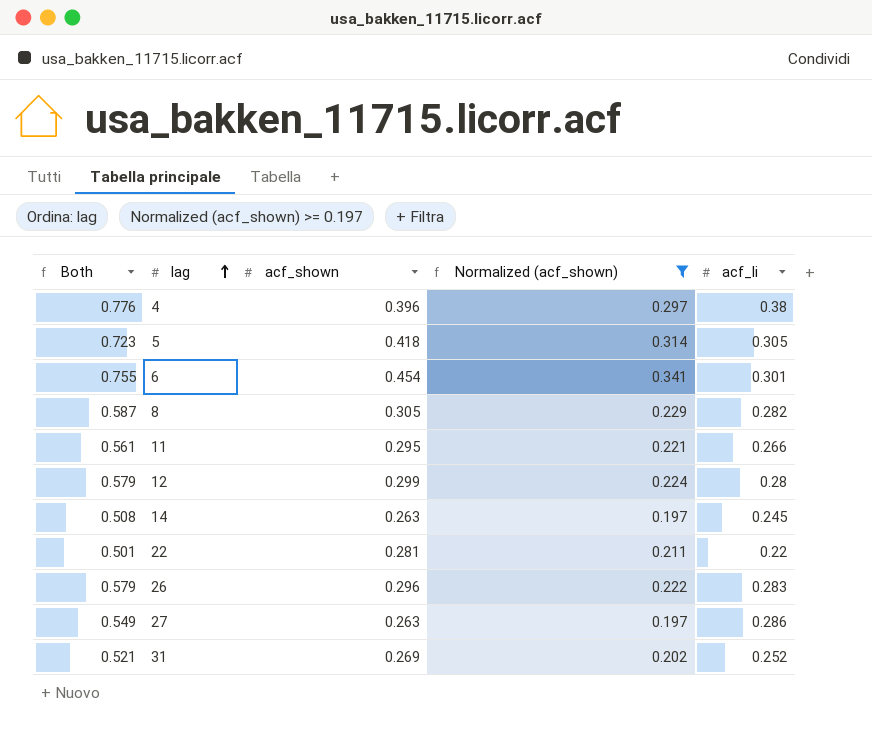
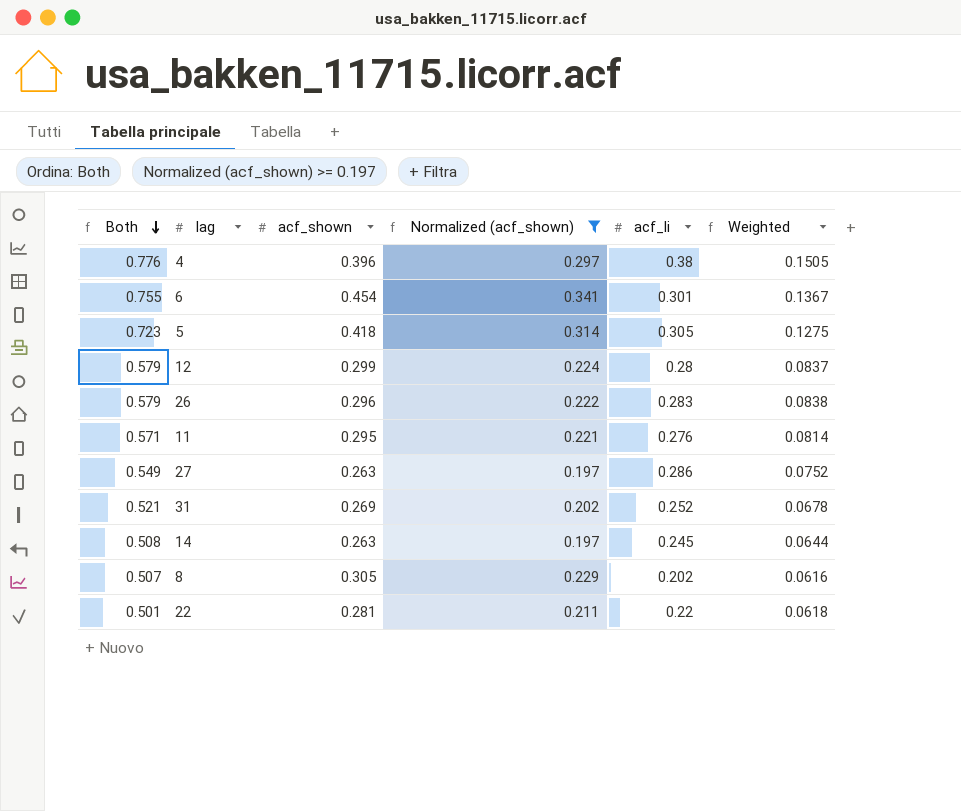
row order: lag ascending -> Both descending
column Weighted | formula: none -> [acf_shown] * [acf_li]
11 | Both: 0.561 -> 0.571
11 | acf_li: 0.266 -> 0.276
8 | Both: 0.587 -> 0.507
8 | acf_li: 0.282 -> 0.202

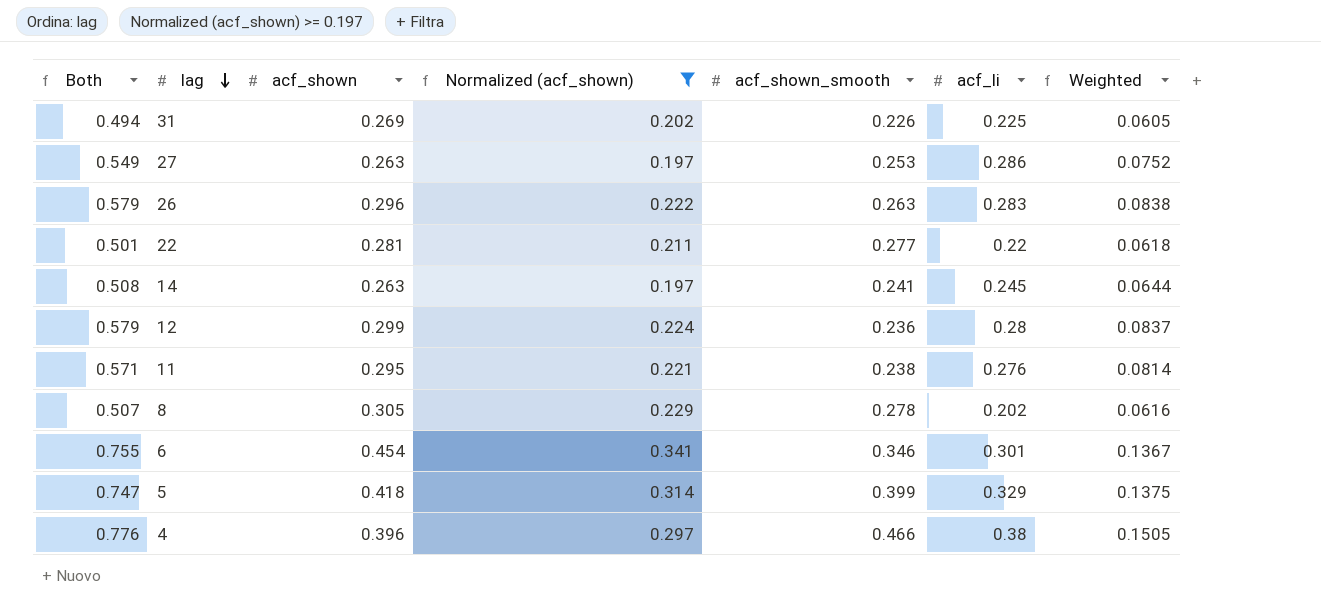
row order: Both descending -> lag descending
column acf_shown_smooth | position: none -> 5
31 | Both: 0.521 -> 0.494
31 | acf_li: 0.252 -> 0.225
31 | Weighted: 0.0678 -> 0.0605
5 | Both: 0.723 -> 0.747
5 | acf_li: 0.305 -> 0.329
5 | Weighted: 0.1275 -> 0.1375

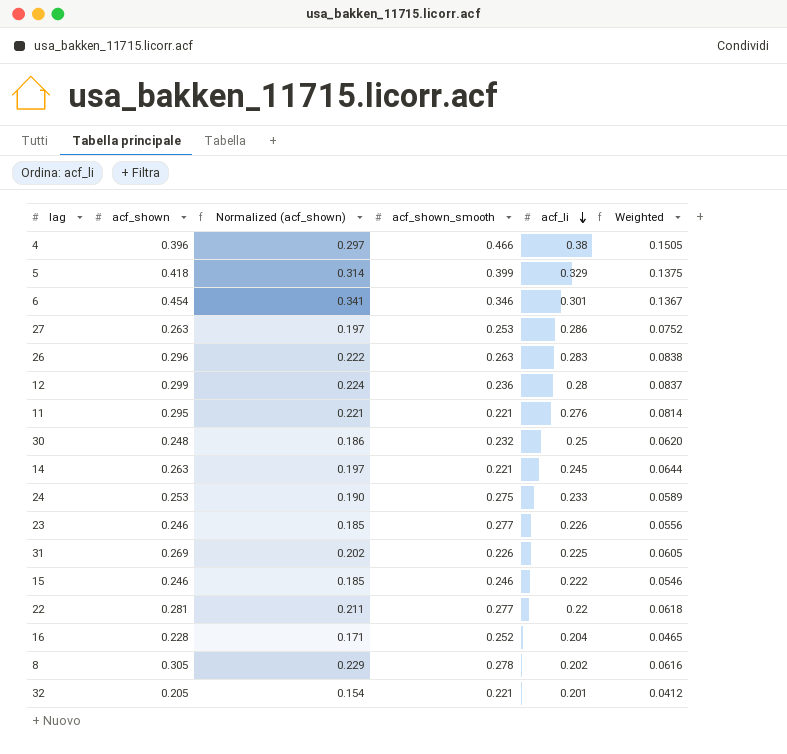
filter: Normalized (acf_shown) >= 0.197 -> none
row order: lag descending -> acf_li descending
column Both | formula: [acf_shown] + [acf_li] -> none
11 | acf_shown_smooth: 0.238 -> 0.221
14 | acf_shown_smooth: 0.241 -> 0.221

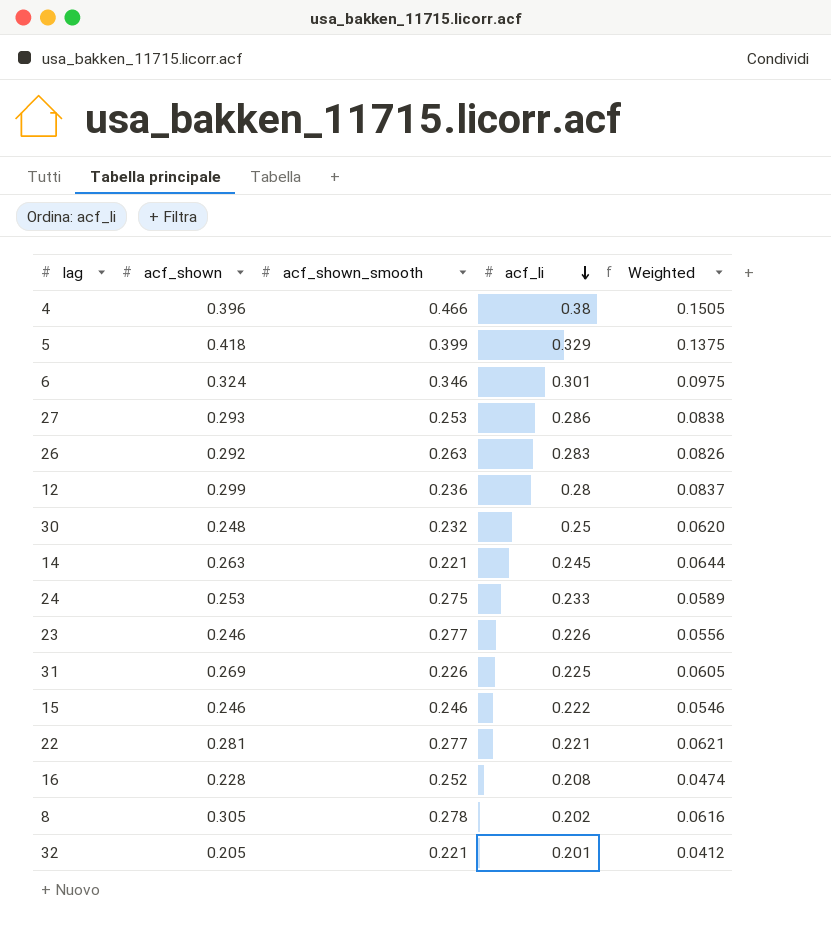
column Normalized (acf_shown) | formula: [acf_shown] * 0.75 -> none
row 11: 0.295 | 0.221 | 0.221 | 0.276 | 0.0814 -> none
6 | acf_shown: 0.454 -> 0.324
6 | Weighted: 0.1367 -> 0.0975
27 | acf_shown: 0.263 -> 0.293
27 | Weighted: 0.0752 -> 0.0838
26 | acf_shown: 0.296 -> 0.292
26 | Weighted: 0.0838 -> 0.0826
22 | acf_li: 0.22 -> 0.221
22 | Weighted: 0.0618 -> 0.0621
16 | acf_li: 0.204 -> 0.208
16 | Weighted: 0.0465 -> 0.0474

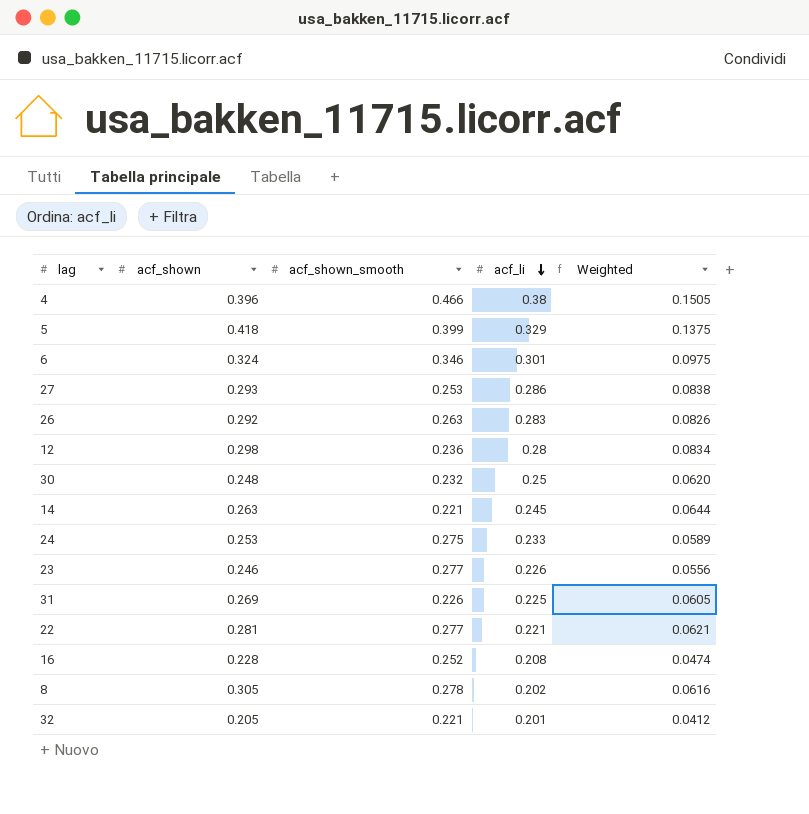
row 15: 0.246 | 0.246 | 0.222 | 0.0546 -> none
12 | acf_shown: 0.299 -> 0.298
12 | Weighted: 0.0837 -> 0.0834

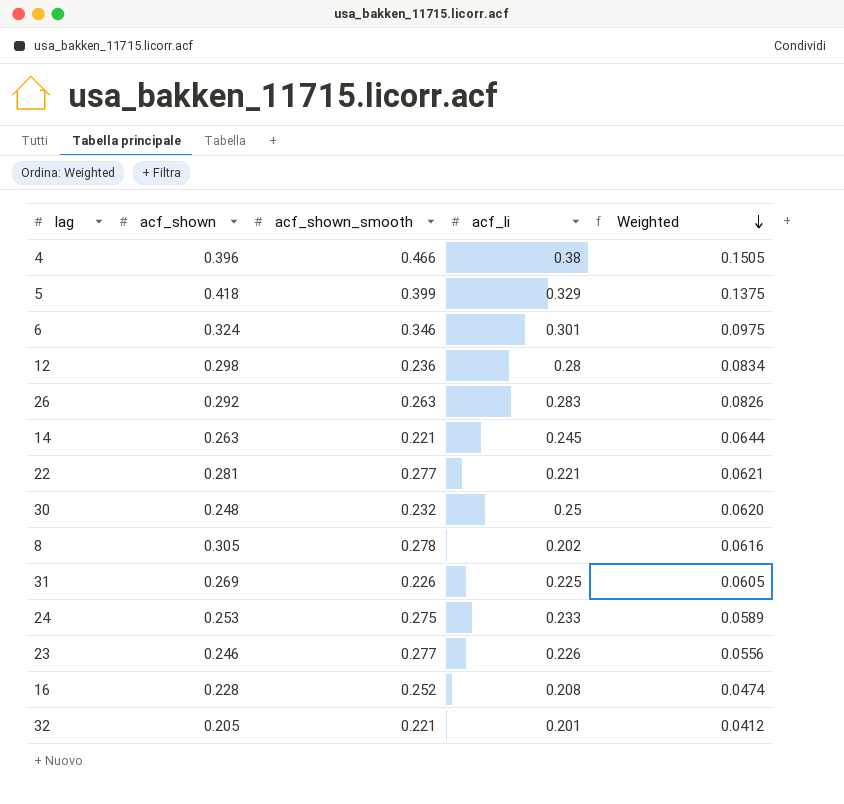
row order: acf_li descending -> Weighted descending
row 27: 0.293 | 0.253 | 0.286 | 0.0838 -> none

